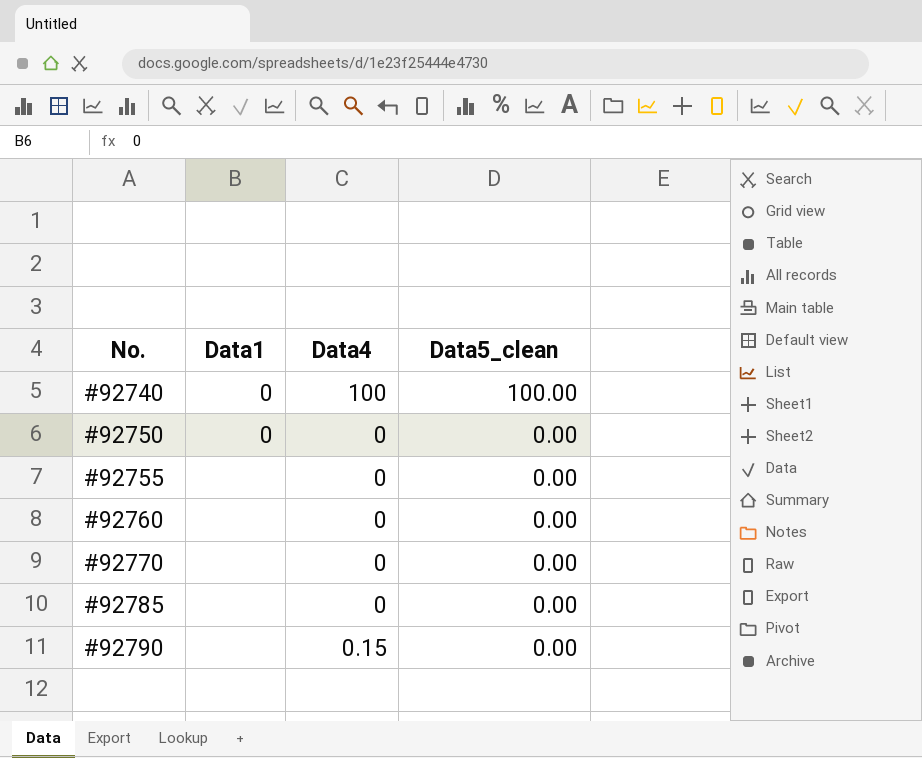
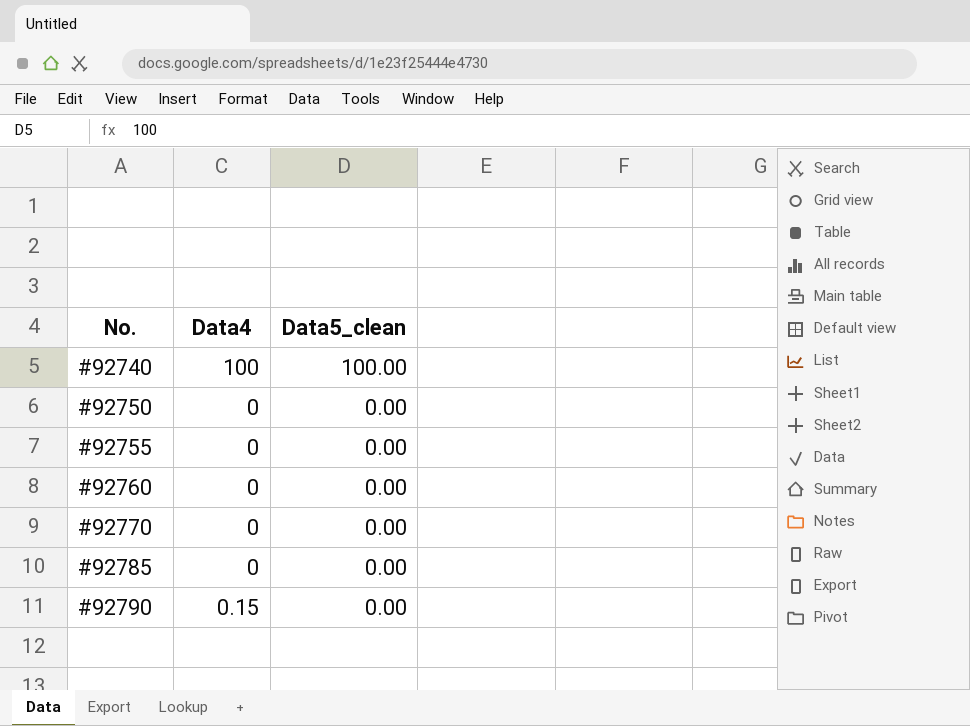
column Data1 | position: 2 -> none

